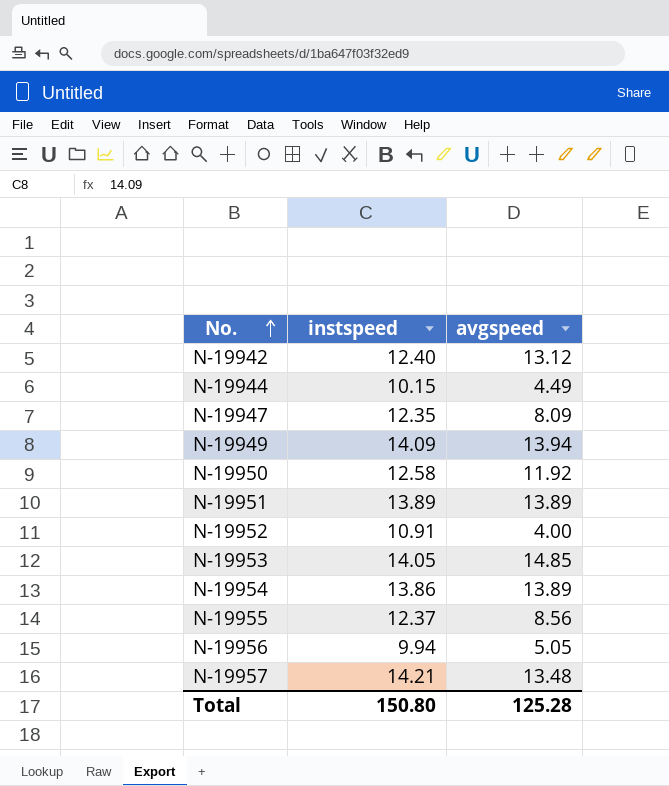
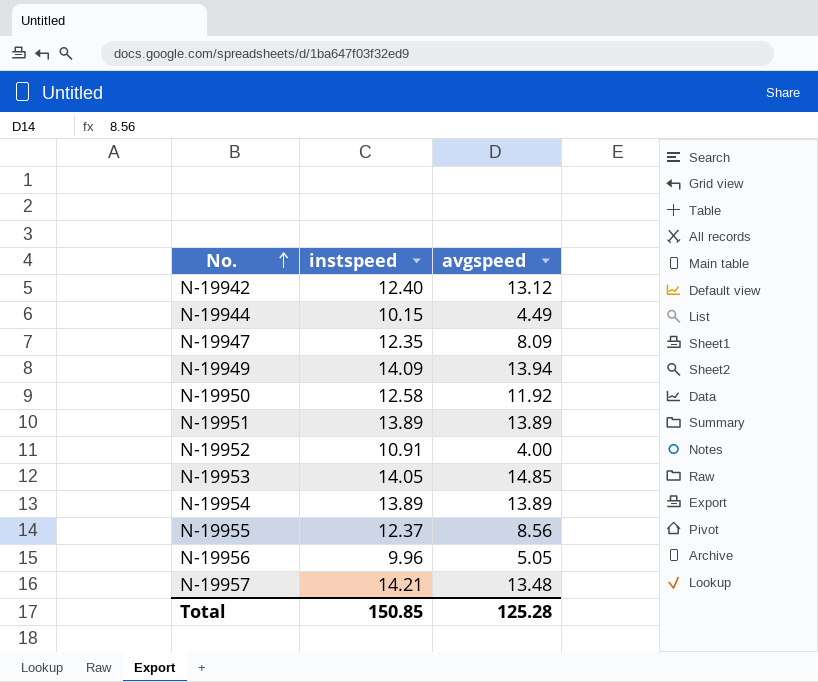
N-19954 | instspeed: 13.86 -> 13.89
N-19956 | instspeed: 9.94 -> 9.96
Total | instspeed: 150.80 -> 150.85

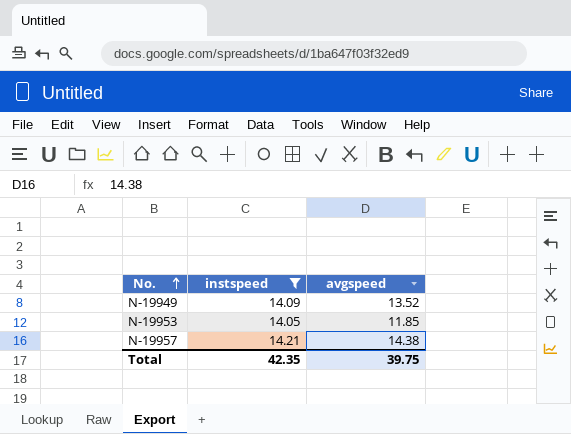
filter: none -> instspeed >= 14.05
N-19949 | avgspeed: 13.94 -> 13.52
N-19953 | avgspeed: 14.85 -> 11.85
N-19957 | avgspeed: 13.48 -> 14.38
Total | instspeed: 150.85 -> 42.35
Total | avgspeed: 125.28 -> 39.75

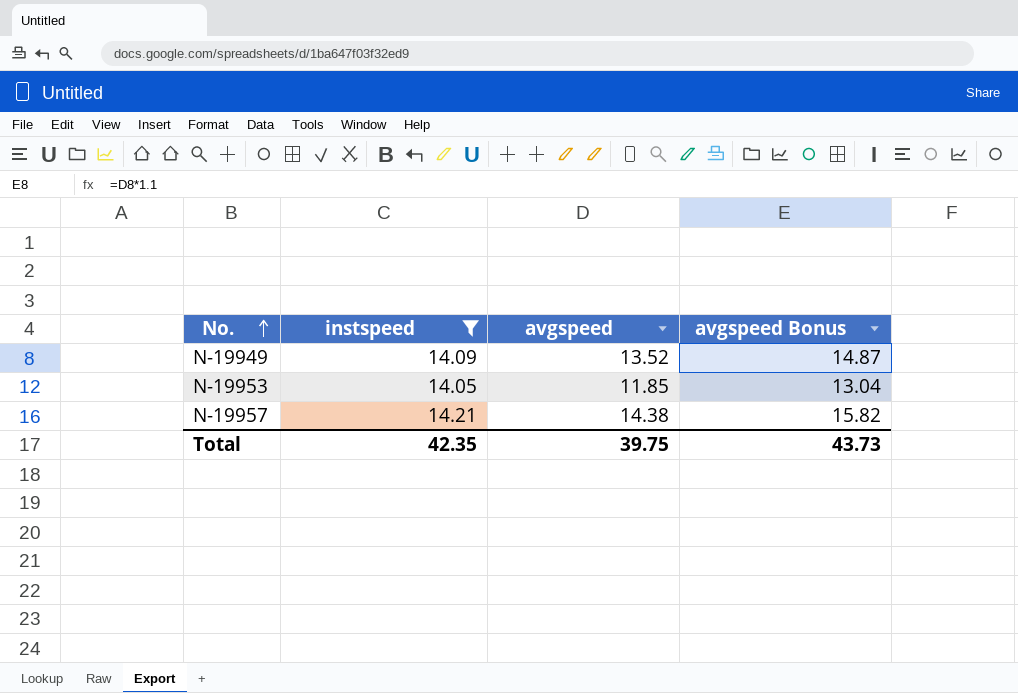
column avgspeed Bonus | formula: none -> [avgspeed] * 1.1

